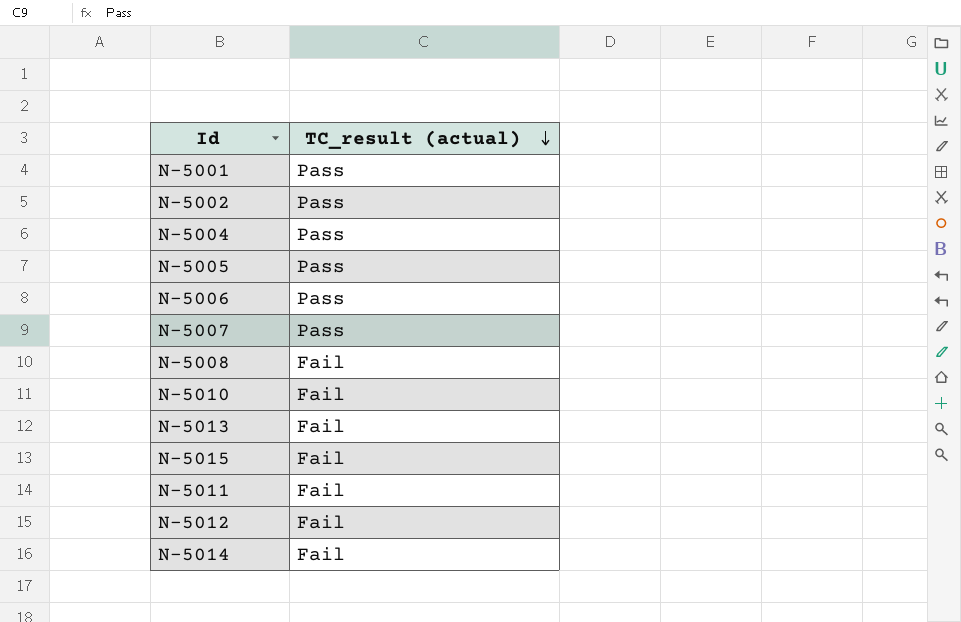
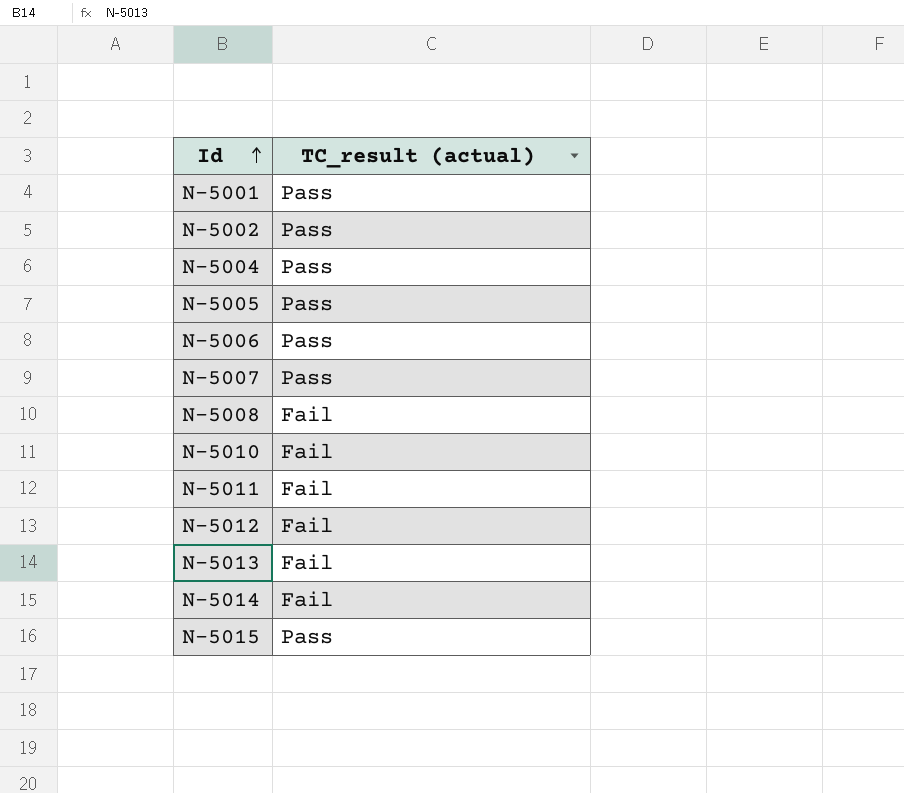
row order: TC_result (actual) descending -> Id ascending
N-5015 | TC_result (actual): Fail -> Pass

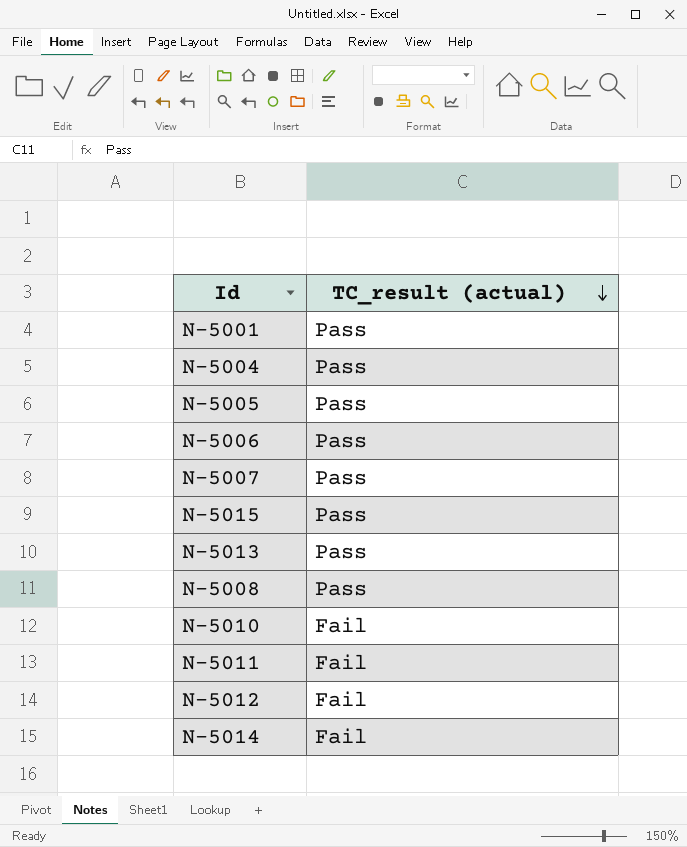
row order: Id ascending -> TC_result (actual) descending
row N-5002: Pass -> none
N-5013 | TC_result (actual): Fail -> Pass
N-5008 | TC_result (actual): Fail -> Pass

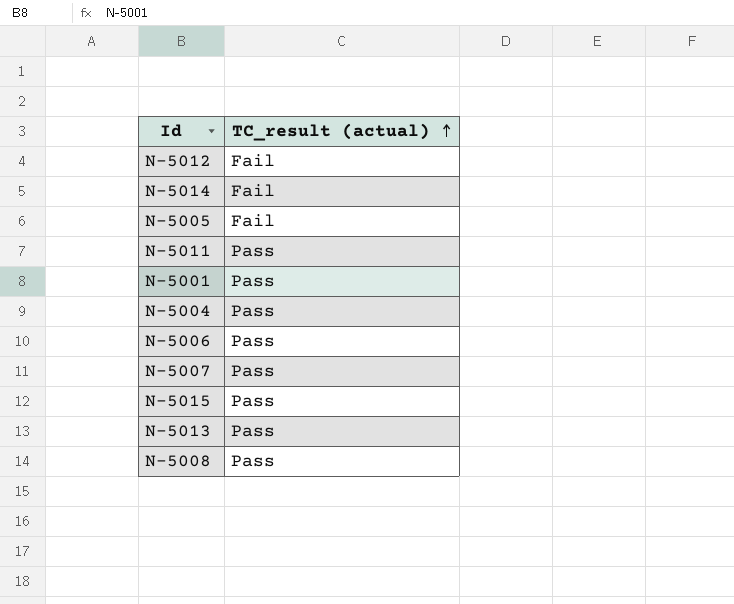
row order: TC_result (actual) descending -> TC_result (actual) ascending
row N-5010: Fail -> none
N-5005 | TC_result (actual): Pass -> Fail
N-5011 | TC_result (actual): Fail -> Pass

